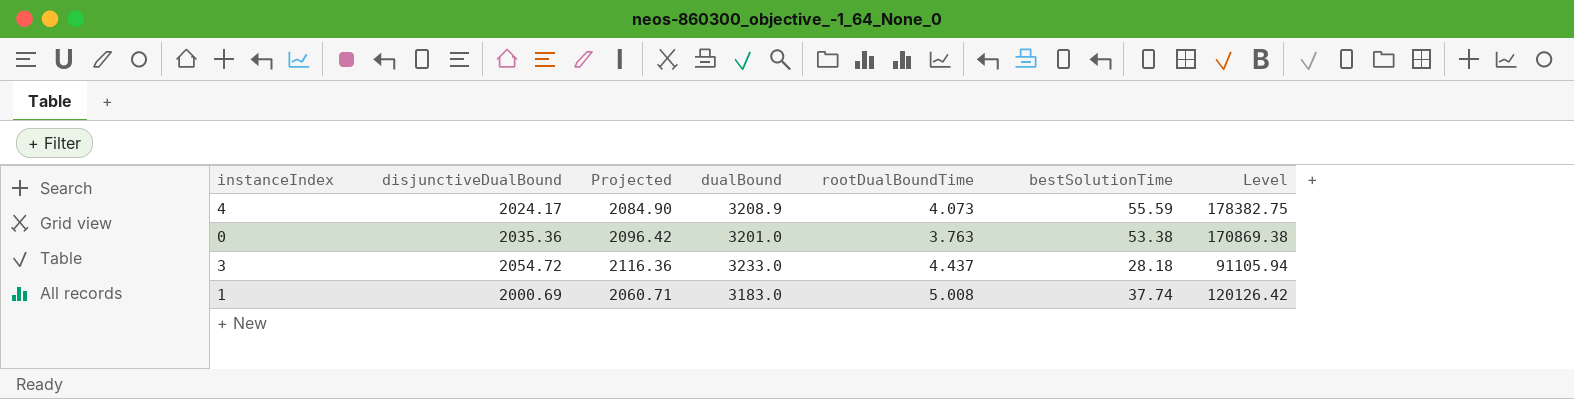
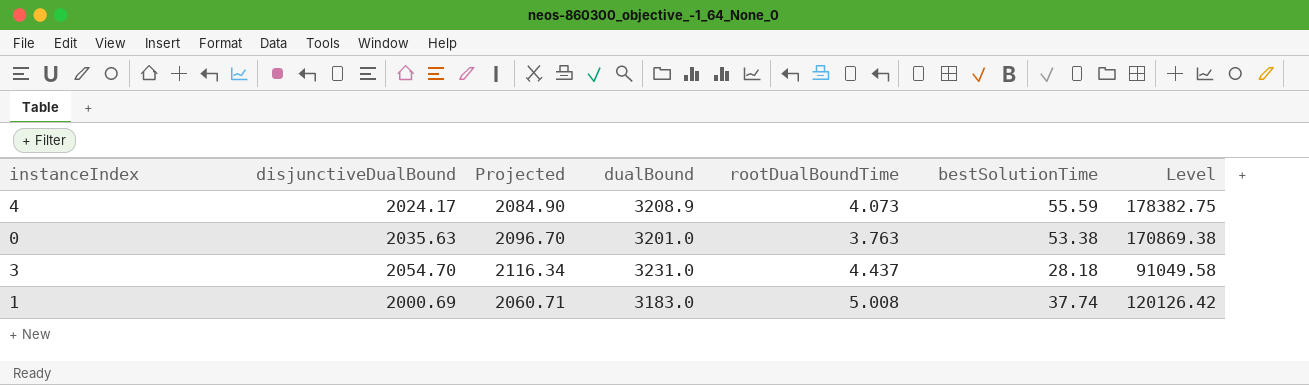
0 | disjunctiveDualBound: 2035.36 -> 2035.63
0 | Projected: 2096.42 -> 2096.70
3 | disjunctiveDualBound: 2054.72 -> 2054.70
3 | Projected: 2116.36 -> 2116.34
3 | dualBound: 3233.0 -> 3231.0
3 | Level: 91105.94 -> 91049.58

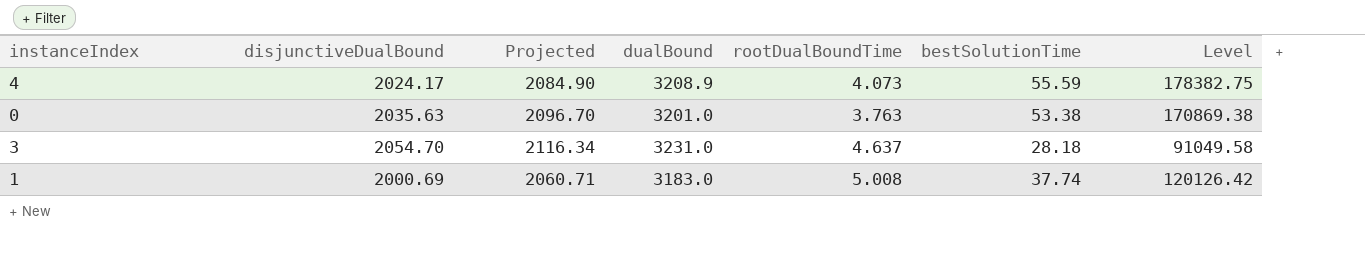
3 | rootDualBoundTime: 4.437 -> 4.637

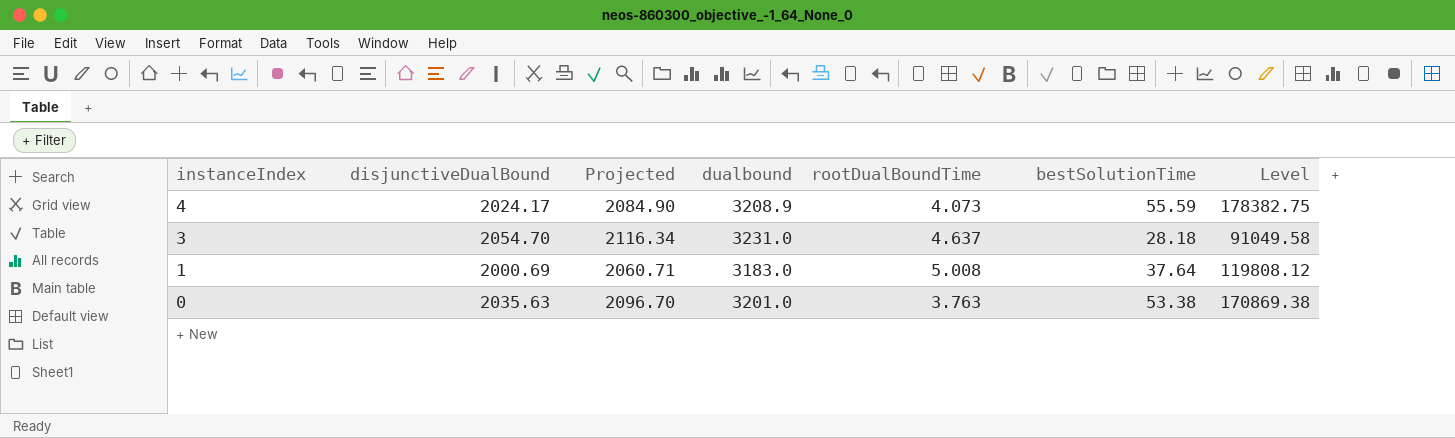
row order: none -> instanceIndex descending
column name: dualBound -> dualbound
1 | bestSolutionTime: 37.74 -> 37.64
1 | Level: 120126.42 -> 119808.12

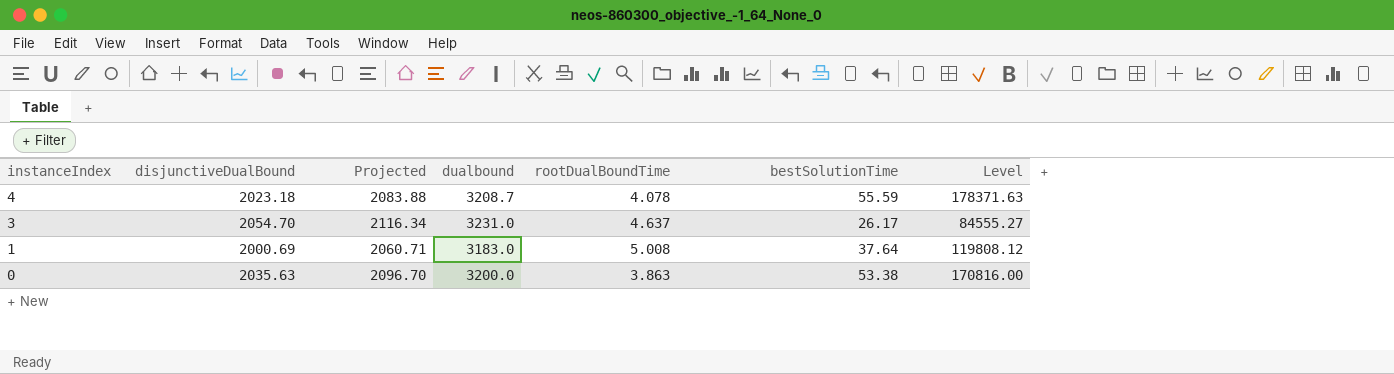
4 | disjunctiveDualBound: 2024.17 -> 2023.18
4 | Projected: 2084.90 -> 2083.88
4 | dualbound: 3208.9 -> 3208.7
4 | rootDualBoundTime: 4.073 -> 4.078
4 | Level: 178382.75 -> 178371.63
3 | bestSolutionTime: 28.18 -> 26.17
3 | Level: 91049.58 -> 84555.27
0 | dualbound: 3201.0 -> 3200.0
0 | rootDualBoundTime: 3.763 -> 3.863
0 | Level: 170869.38 -> 170816.00

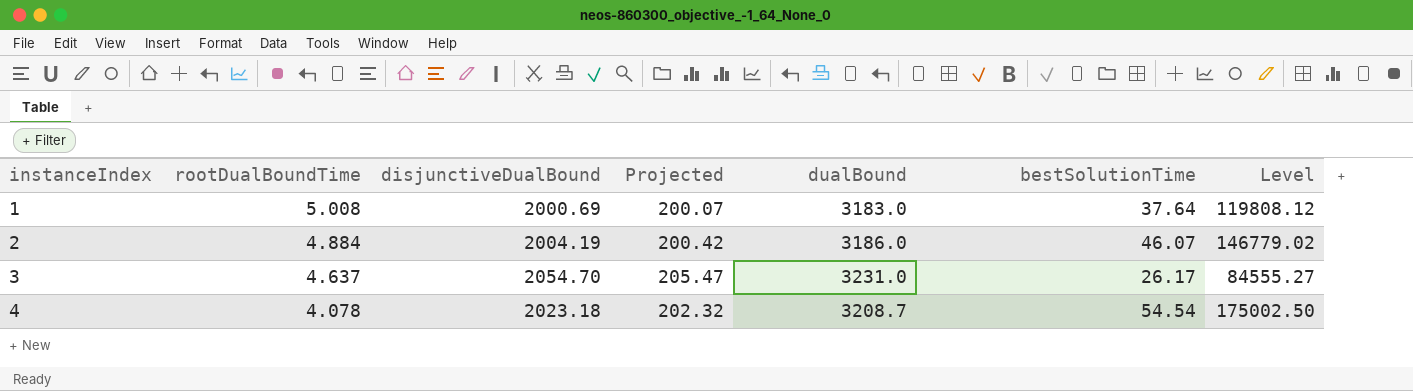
row order: instanceIndex descending -> instanceIndex ascending
column rootDualBoundTime | position: 5 -> 2
column Projected | formula: [disjunctiveDualBound] * 1.03 -> [disjunctiveDualBound] * 0.1
column name: dualbound -> dualBound
row 0: 2035.63 | 2096.70 | 3200.0 | 3.863 | 53.38 | 170816.00 -> none
row 2: none -> 4.884 | 2004.19 | 200.42 | 3186.0 | 46.07 | 146779.02
4 | bestSolutionTime: 55.59 -> 54.54
4 | Level: 178371.63 -> 175002.50

